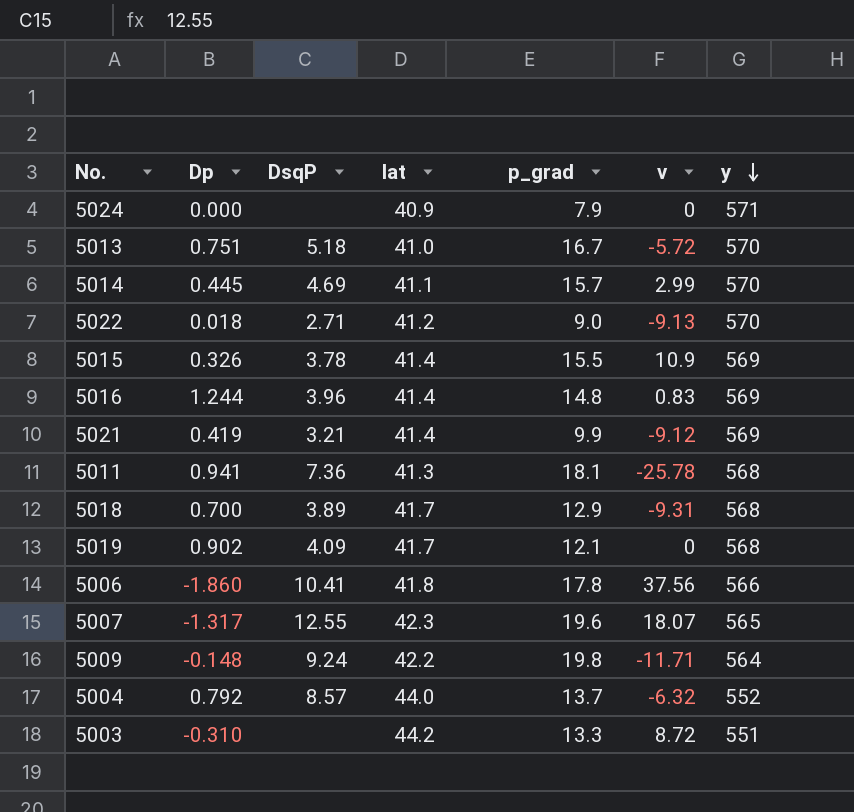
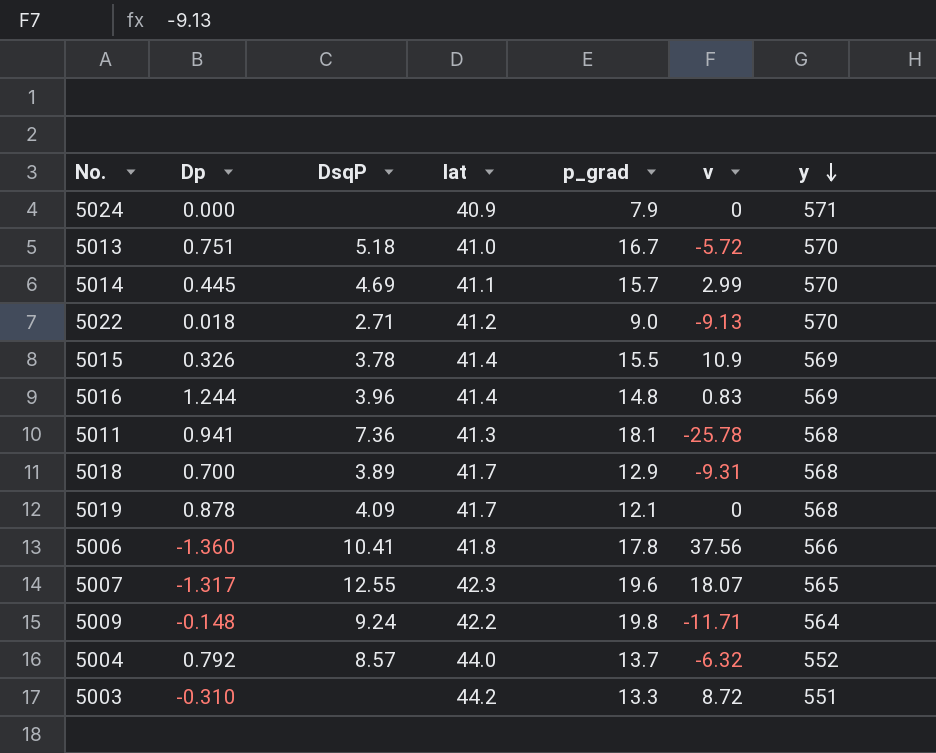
row 5021: 0.419 | 3.21 | 41.4 | 9.9 | -9.12 | 569 -> none
5019 | Dp: 0.902 -> 0.878
5006 | Dp: -1.860 -> -1.360

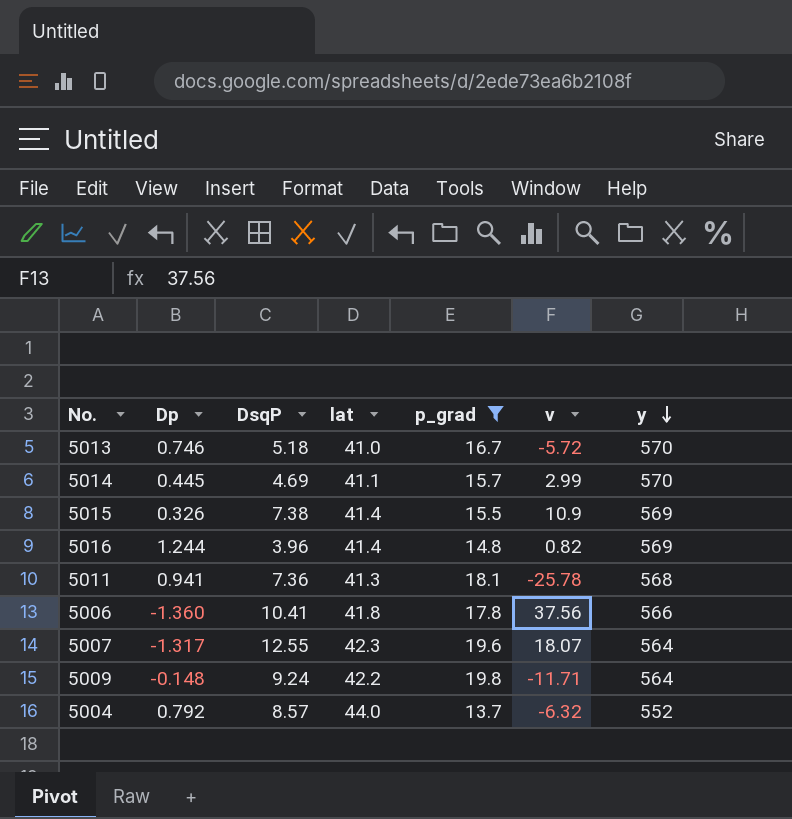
filter: none -> p_grad >= 13.7
5013 | Dp: 0.751 -> 0.746
5015 | DsqP: 3.78 -> 7.38
5016 | v: 0.83 -> 0.82
5007 | y: 565 -> 564

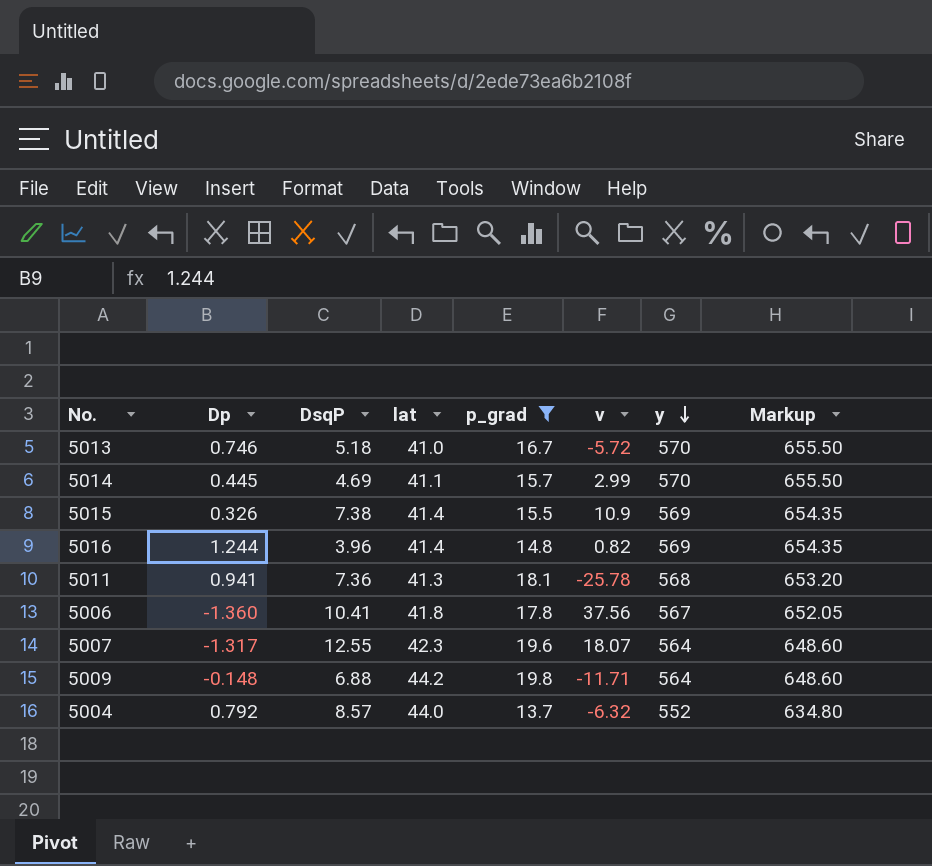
column Markup | formula: none -> [y] * 1.15
5006 | y: 566 -> 567
5009 | DsqP: 9.24 -> 6.88
5009 | lat: 42.2 -> 44.2

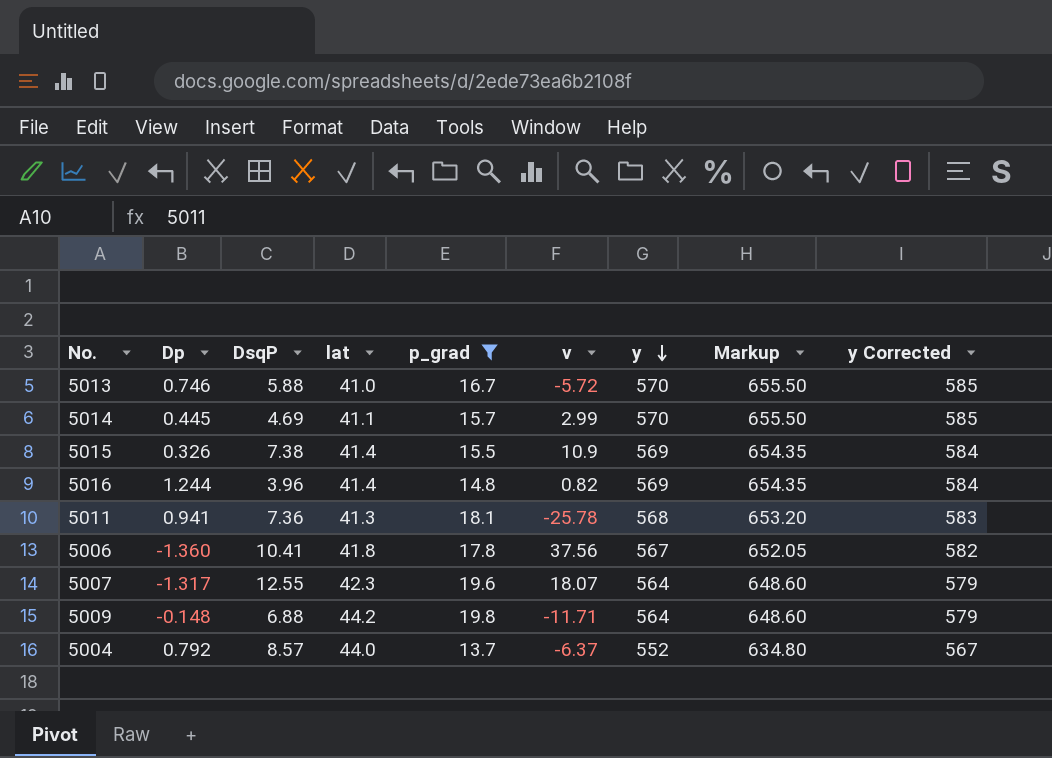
column y Corrected | formula: none -> [y] + 15
5013 | DsqP: 5.18 -> 5.88
5004 | v: -6.32 -> -6.37

